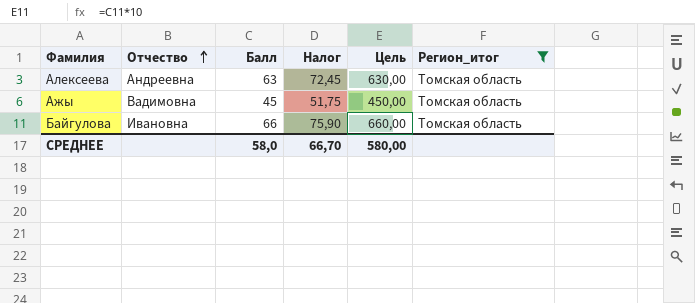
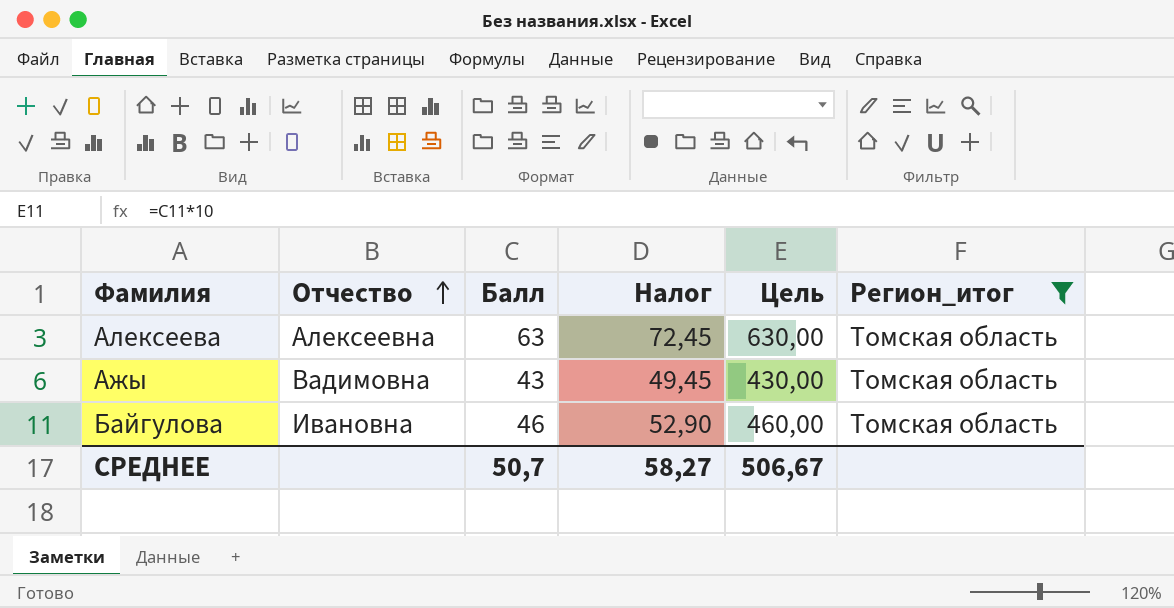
Алексеева | Отчество: Андреевна -> Алексеевна
Ажы | Балл: 45 -> 43
Ажы | Налог: 51,75 -> 49,45
Ажы | Цель: 450,00 -> 430,00
Байгулова | Балл: 66 -> 46
Байгулова | Налог: 75,90 -> 52,90
Байгулова | Цель: 660,00 -> 460,00
СРЕДНЕЕ | Балл: 58,0 -> 50,7
СРЕДНЕЕ | Налог: 66,70 -> 58,27
СРЕДНЕЕ | Цель: 580,00 -> 506,67

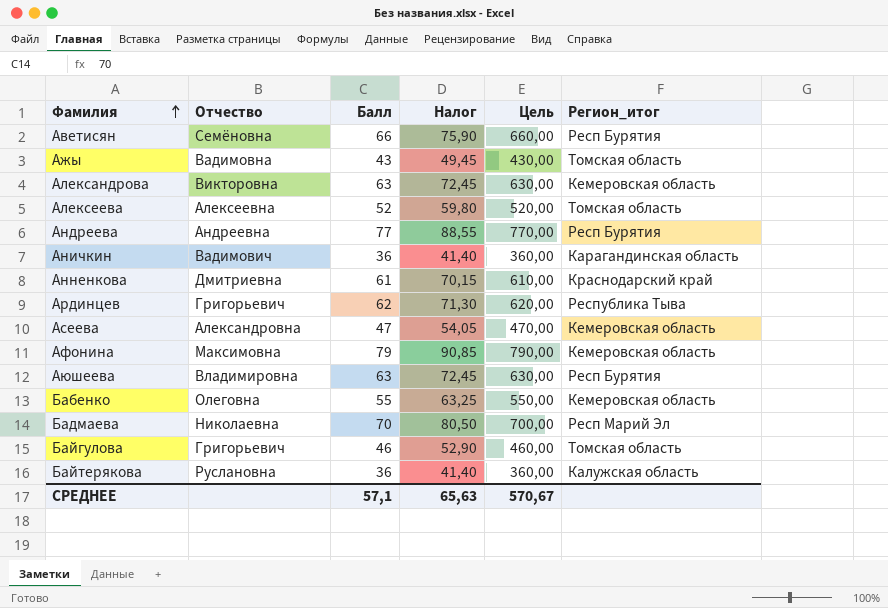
filter: Регион_итог = Томская область -> none
row order: Отчество ascending -> Фамилия ascending
Алексеева | Балл: 63 -> 52
Алексеева | Налог: 72,45 -> 59,80
Алексеева | Цель: 630,00 -> 520,00
Байгулова | Отчество: Ивановна -> Григорьевич
СРЕДНЕЕ | Балл: 50,7 -> 57,1
СРЕДНЕЕ | Налог: 58,27 -> 65,63
СРЕДНЕЕ | Цель: 506,67 -> 570,67

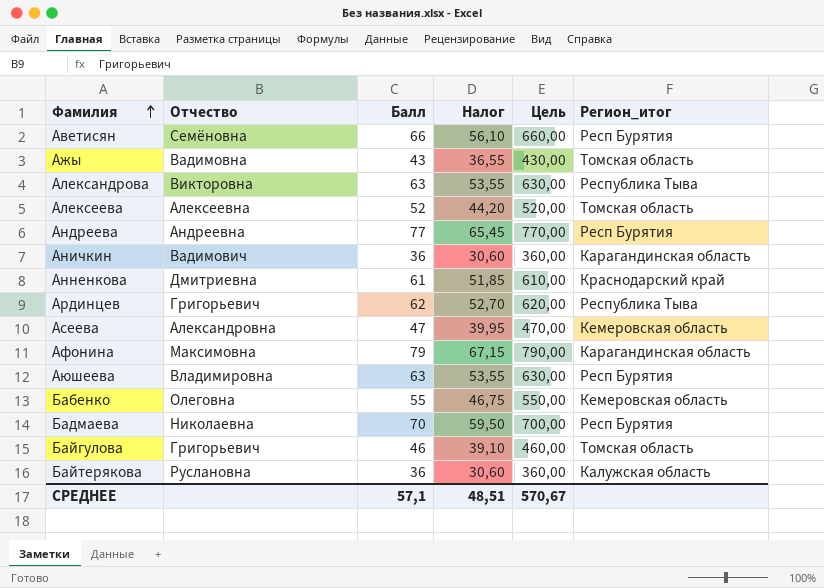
column Налог | formula: [Балл] * 1,15 -> [Балл] * 0,85
Александрова | Регион_итог: Кемеровская область -> Республика Тыва
Афонина | Регион_итог: Кемеровская область -> Карагандинская область
Бадмаева | Регион_итог: Респ Марий Эл -> Респ Бурятия
СРЕДНЕЕ | Налог: 65,63 -> 48,51

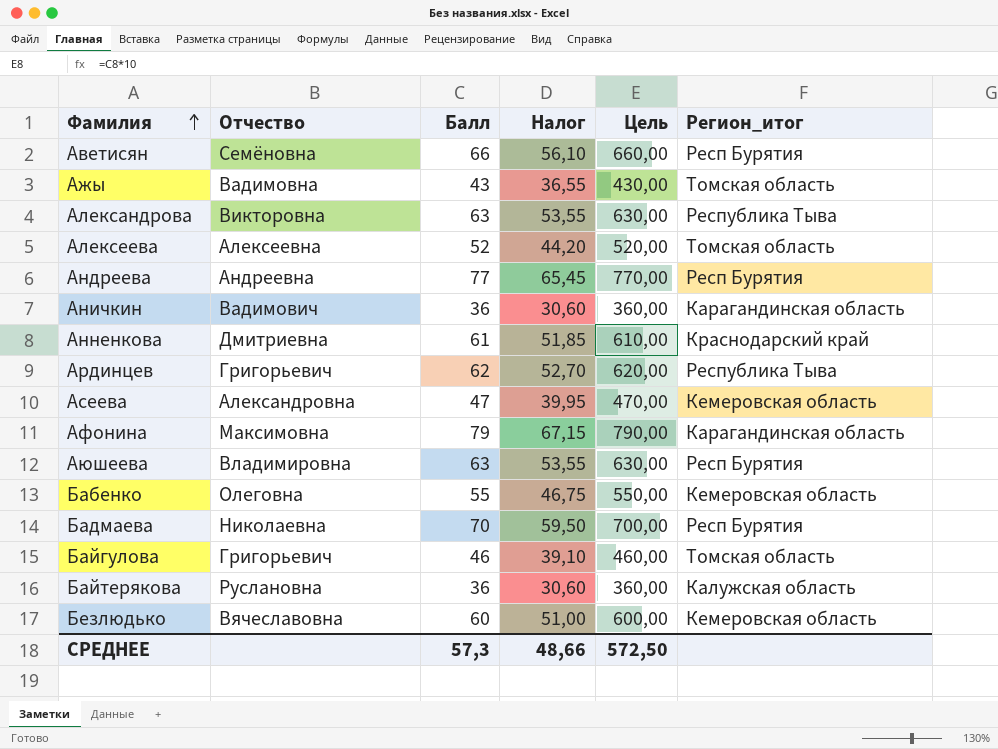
row Безлюдько: none -> Вячеславовна | 60 | 51,00 | 600,00 | Кемеровская область
СРЕДНЕЕ | Балл: 57,1 -> 57,3
СРЕДНЕЕ | Налог: 48,51 -> 48,66
СРЕДНЕЕ | Цель: 570,67 -> 572,50

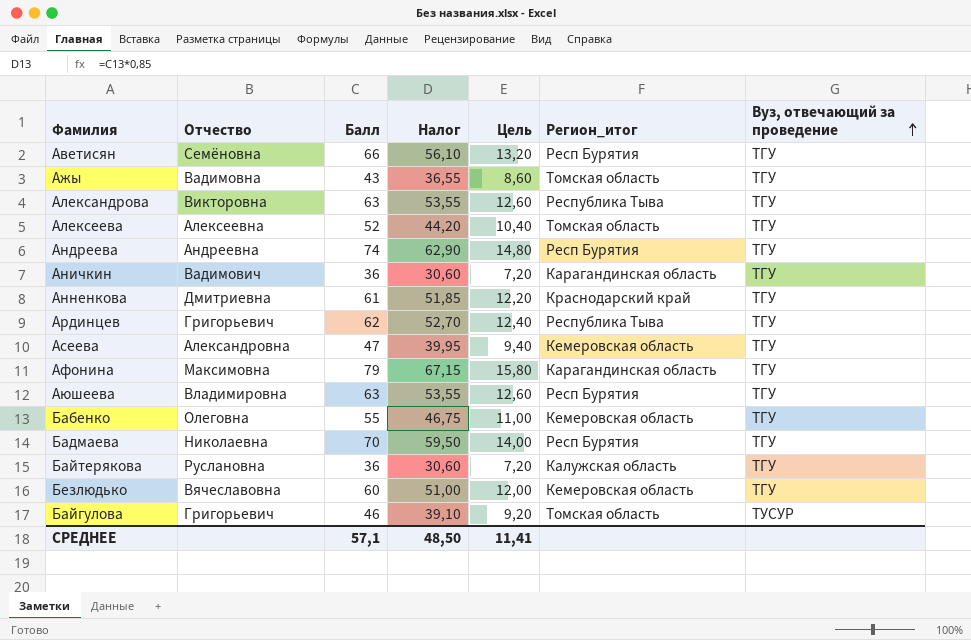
row order: Фамилия ascending -> Вуз, отвечающий за проведение ascending
column Цель | formula: [Балл] * 10 -> [Балл] * 0,2
column Вуз, отвечающий за проведение | position: none -> 7
Андреева | Балл: 77 -> 74
Андреева | Налог: 65,45 -> 62,90
СРЕДНЕЕ | Балл: 57,3 -> 57,1
СРЕДНЕЕ | Налог: 48,66 -> 48,50
СРЕДНЕЕ | Цель: 572,50 -> 11,41

